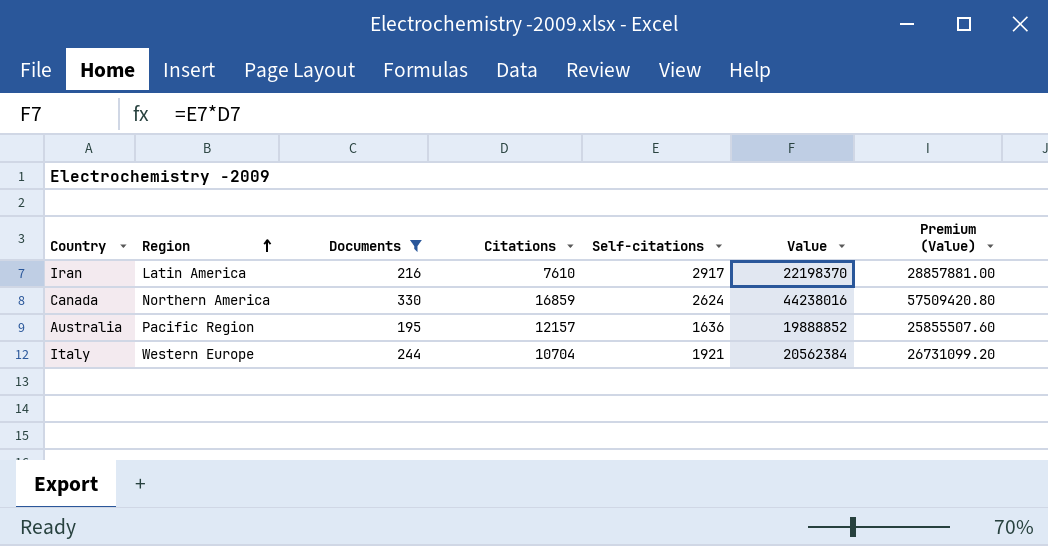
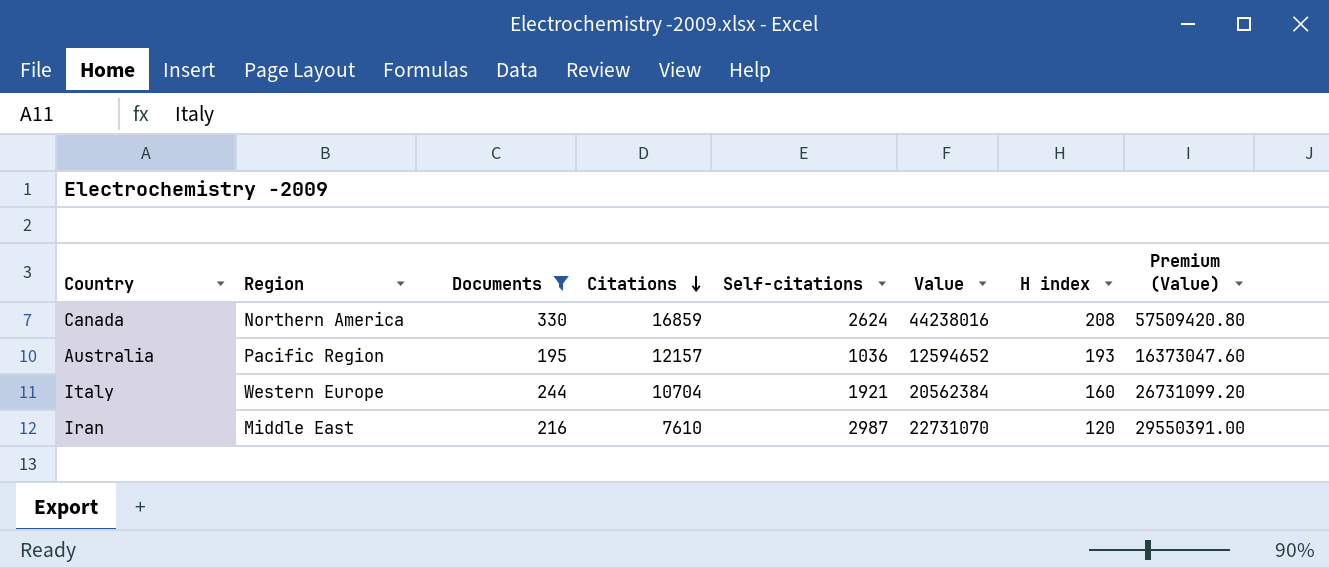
row order: Region ascending -> Citations descending
column H index | position: none -> 7
Australia | Self-citations: 1636 -> 1036
Australia | Value: 19888852 -> 12594652
Australia | Premium (Value): 25855507.60 -> 16373047.60
Iran | Region: Latin America -> Middle East
Iran | Self-citations: 2917 -> 2987
Iran | Value: 22198370 -> 22731070
Iran | Premium (Value): 28857881.00 -> 29550391.00

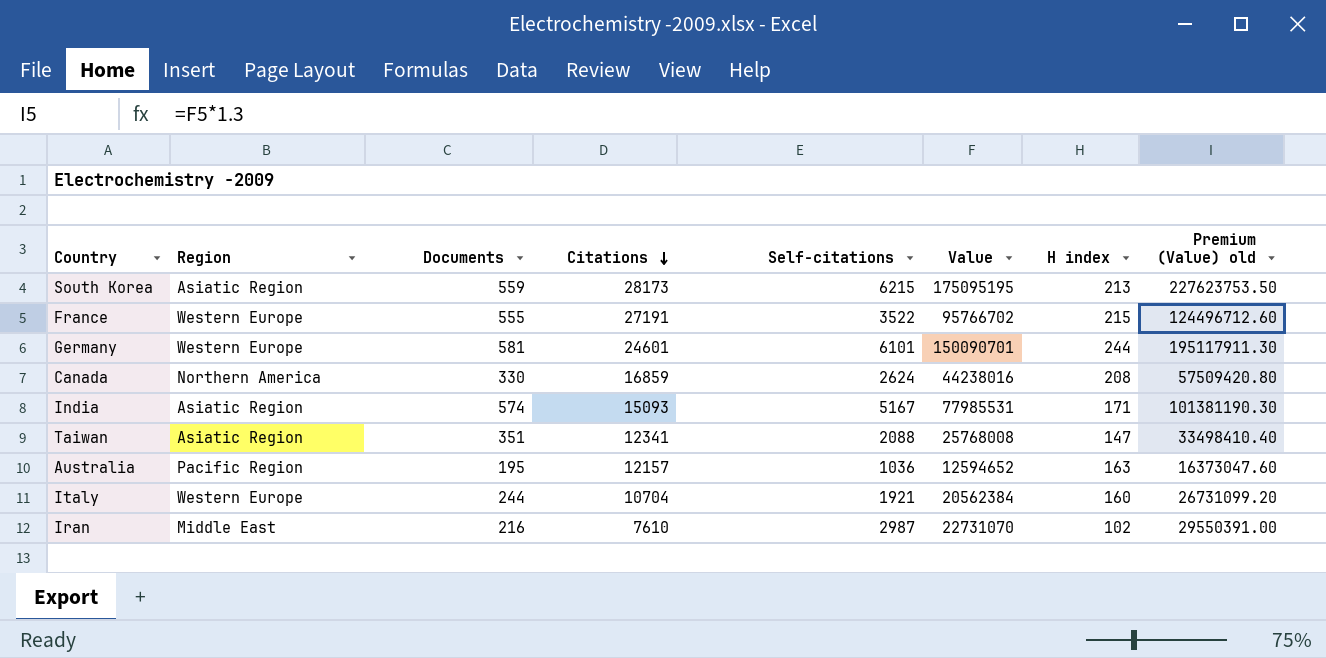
filter: Documents <= 330 -> none
column name: Premium (Value) -> Premium (Value) old
Australia | H index: 193 -> 163
Iran | H index: 120 -> 102

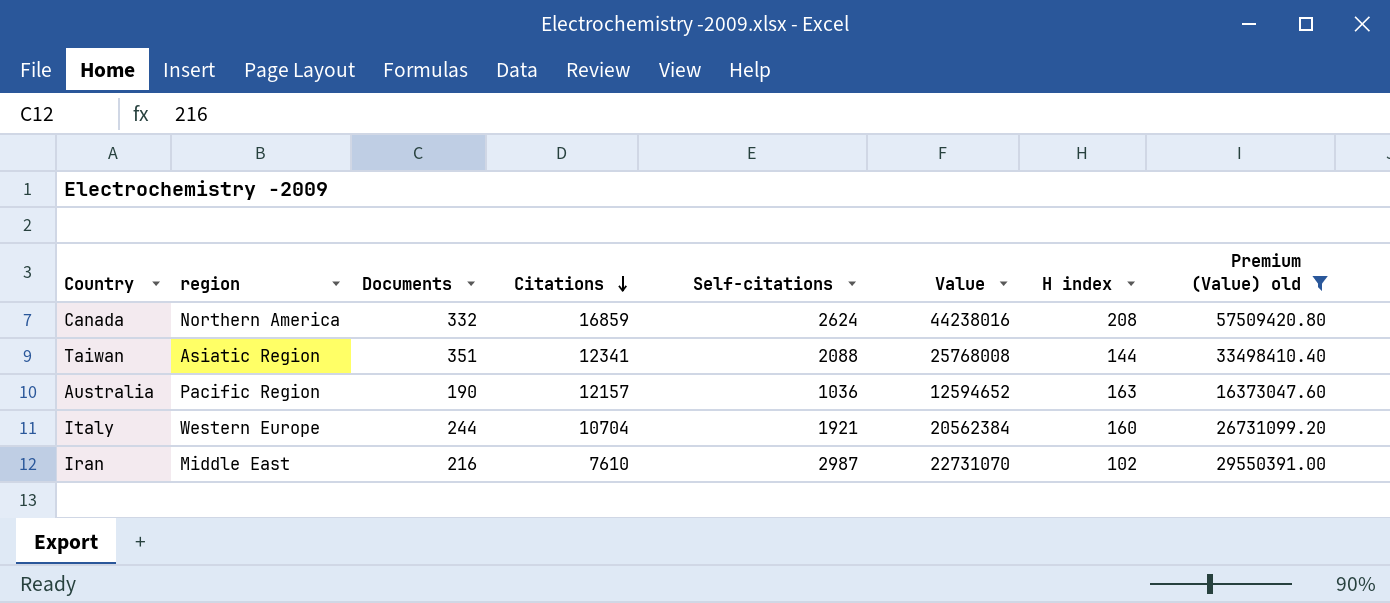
filter: none -> Premium (Value) old <= 57509420.80
column name: Region -> region
Canada | Documents: 330 -> 332
Taiwan | H index: 147 -> 144
Australia | Documents: 195 -> 190

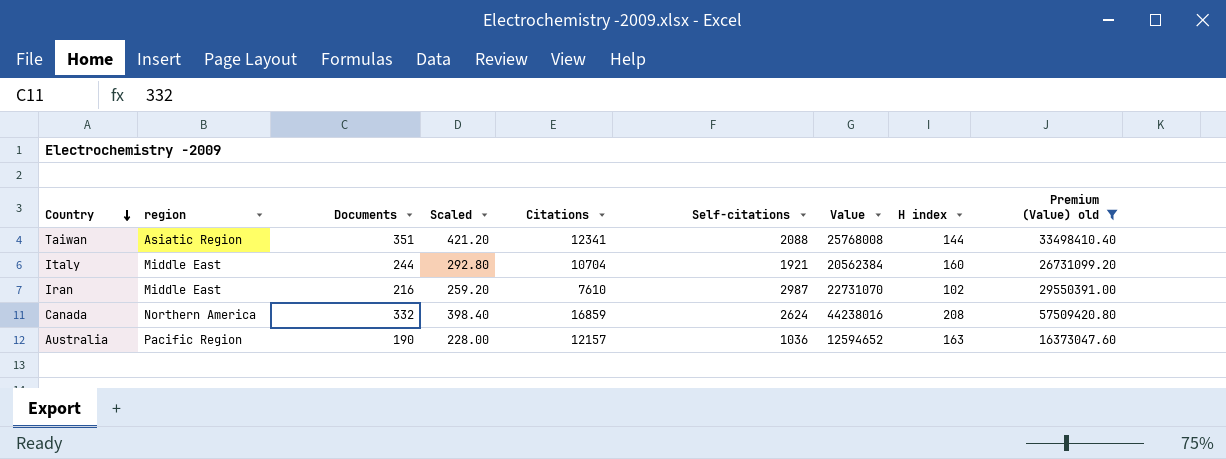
row order: Citations descending -> Country descending
column Scaled | formula: none -> [Documents] * 1.2
Italy | region: Western Europe -> Middle East

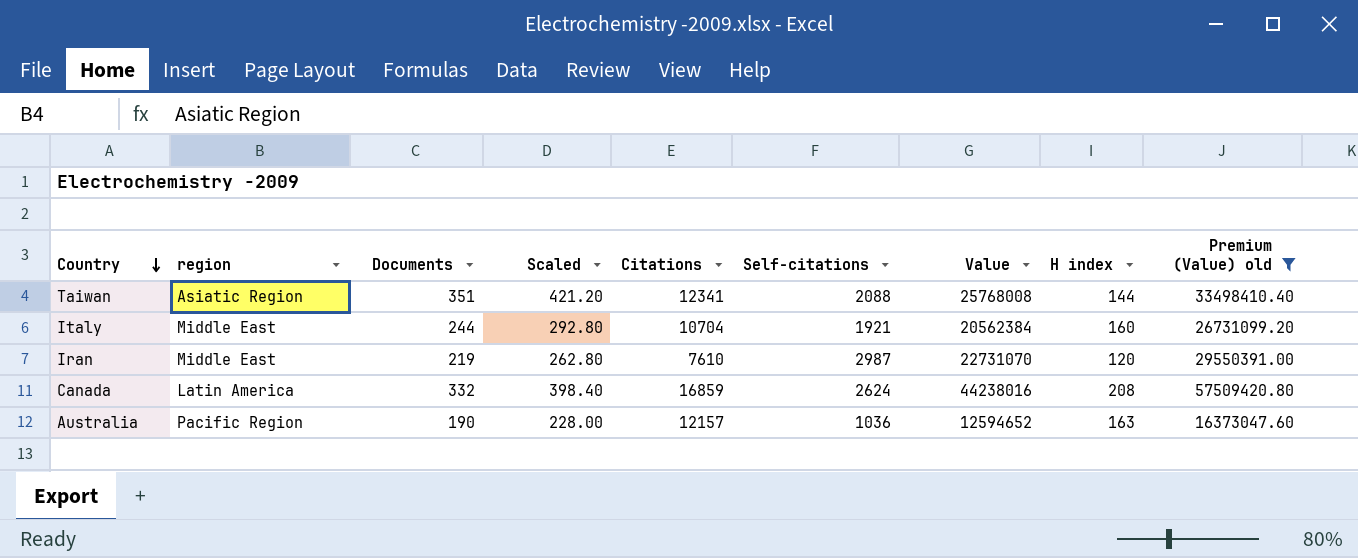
Iran | Documents: 216 -> 219
Iran | Scaled: 259.20 -> 262.80
Iran | H index: 102 -> 120
Canada | region: Northern America -> Latin America

